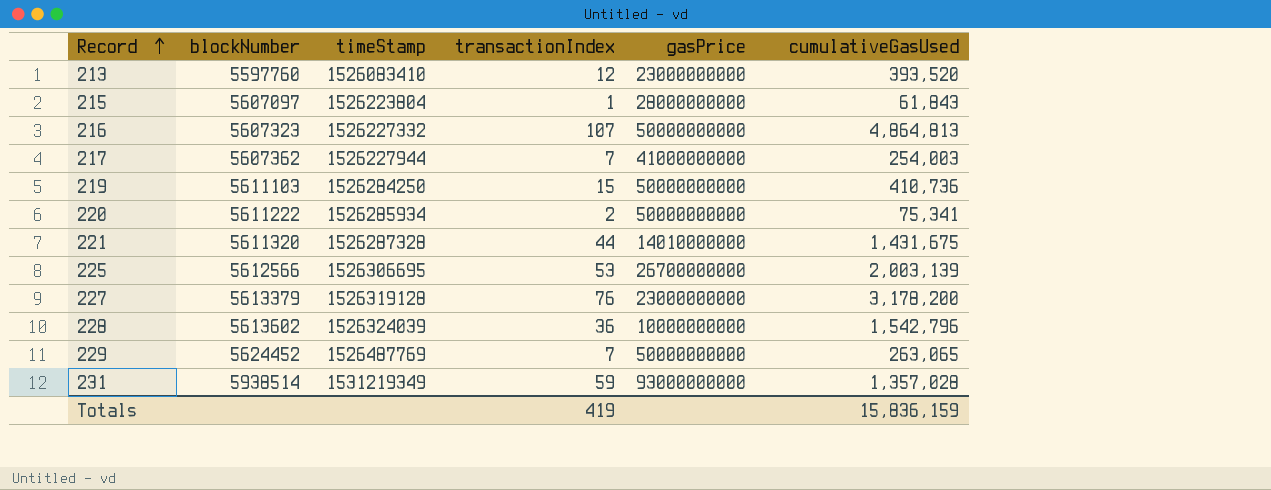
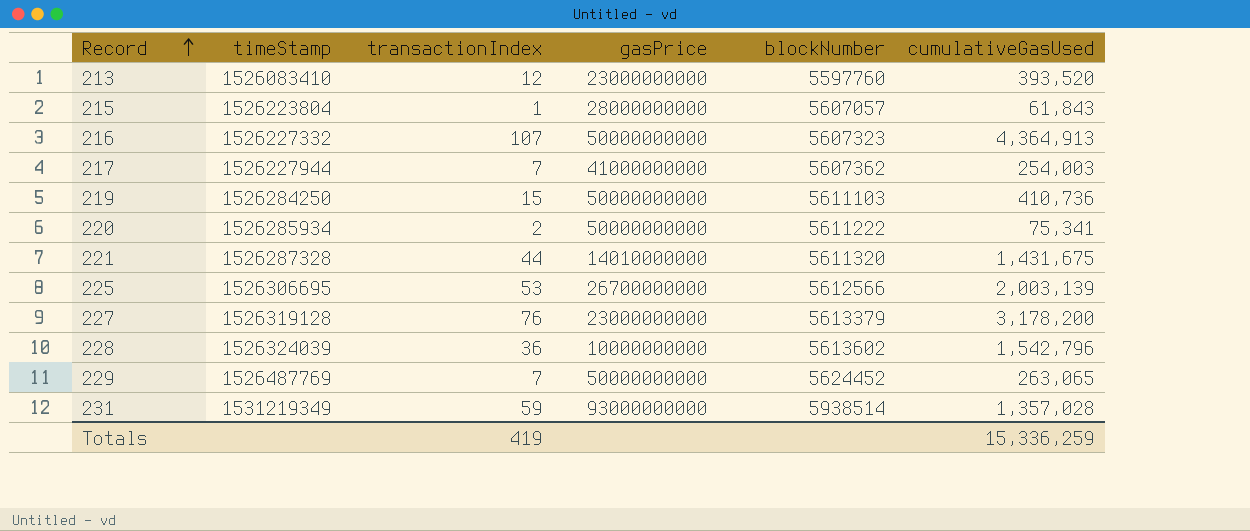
column blockNumber | position: 2 -> 5
215 | blockNumber: 5607097 -> 5607057
216 | cumulativeGasUsed: 4,864,813 -> 4,364,913
Totals | cumulativeGasUsed: 15,836,159 -> 15,336,259

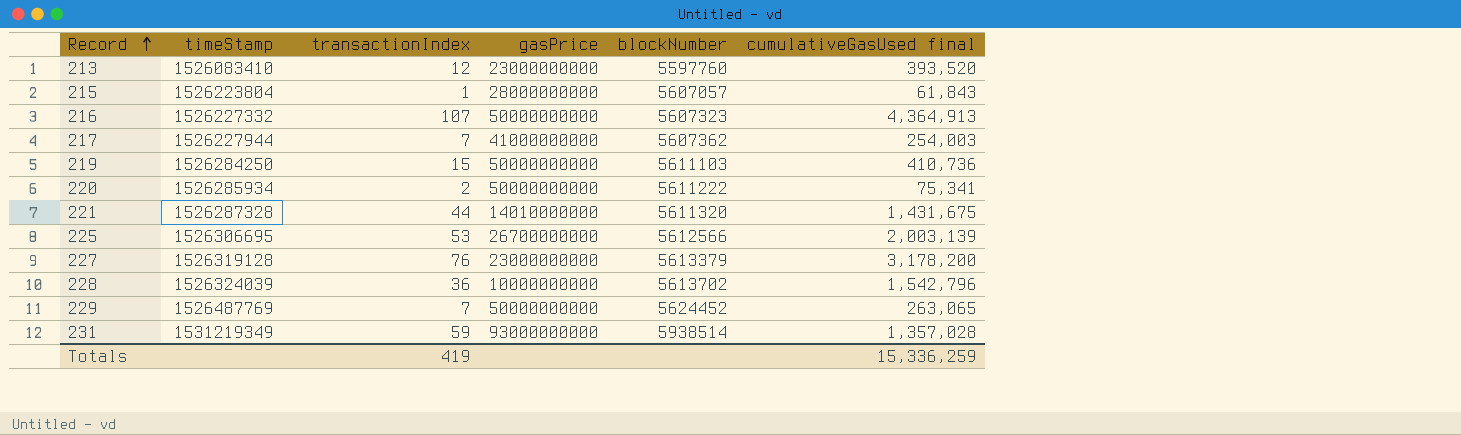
column name: cumulativeGasUsed -> cumulativeGasUsed final
228 | blockNumber: 5613602 -> 5613702

